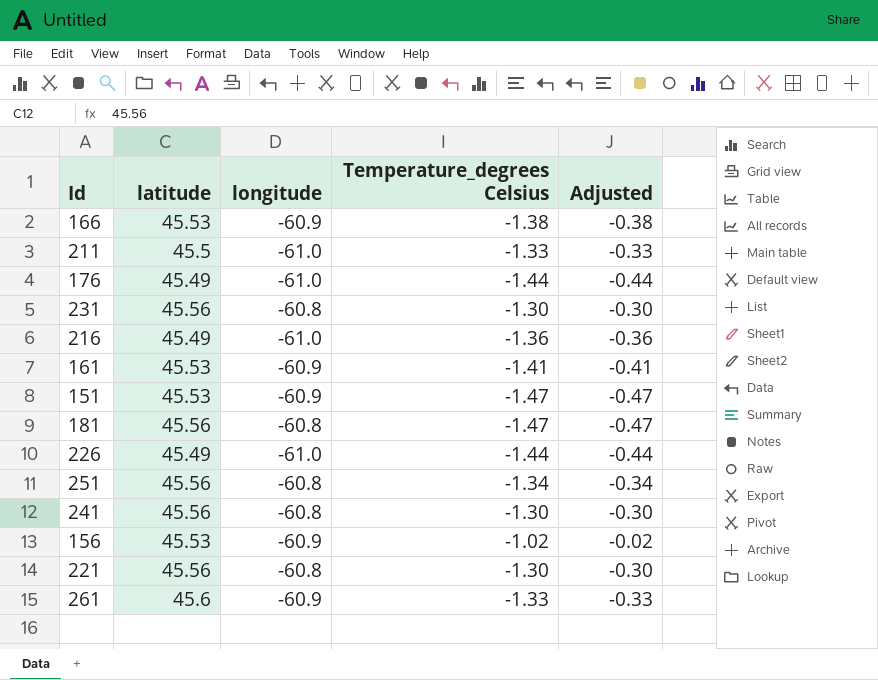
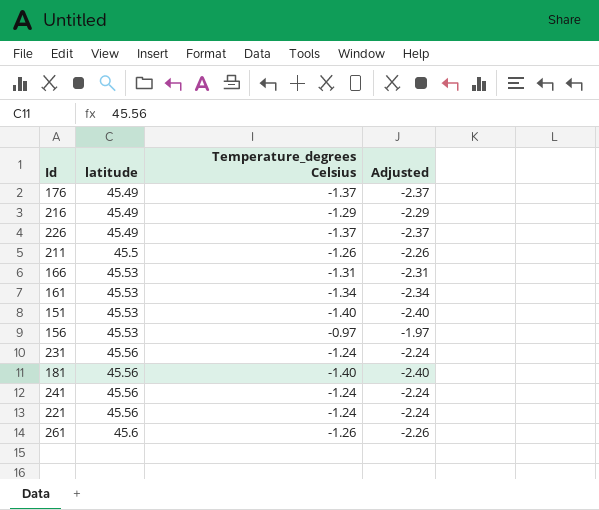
row order: none -> latitude ascending
column longitude | position: 3 -> none
column Adjusted | formula: [Temperature_degrees Celsius] + 1 -> [Temperature_degrees Celsius] - 1
row 251: 45.56 | -60.8 | -1.34 | -0.34 -> none
176 | Temperature_degrees Celsius: -1.44 -> -1.37
216 | Temperature_degrees Celsius: -1.36 -> -1.29
226 | Temperature_degrees Celsius: -1.44 -> -1.37
211 | Temperature_degrees Celsius: -1.33 -> -1.26
166 | Temperature_degrees Celsius: -1.38 -> -1.31
161 | Temperature_degrees Celsius: -1.41 -> -1.34
151 | Temperature_degrees Celsius: -1.47 -> -1.40
156 | Temperature_degrees Celsius: -1.02 -> -0.97
231 | Temperature_degrees Celsius: -1.30 -> -1.24
181 | Temperature_degrees Celsius: -1.47 -> -1.40
241 | Temperature_degrees Celsius: -1.30 -> -1.24
221 | Temperature_degrees Celsius: -1.30 -> -1.24
261 | Temperature_degrees Celsius: -1.33 -> -1.26

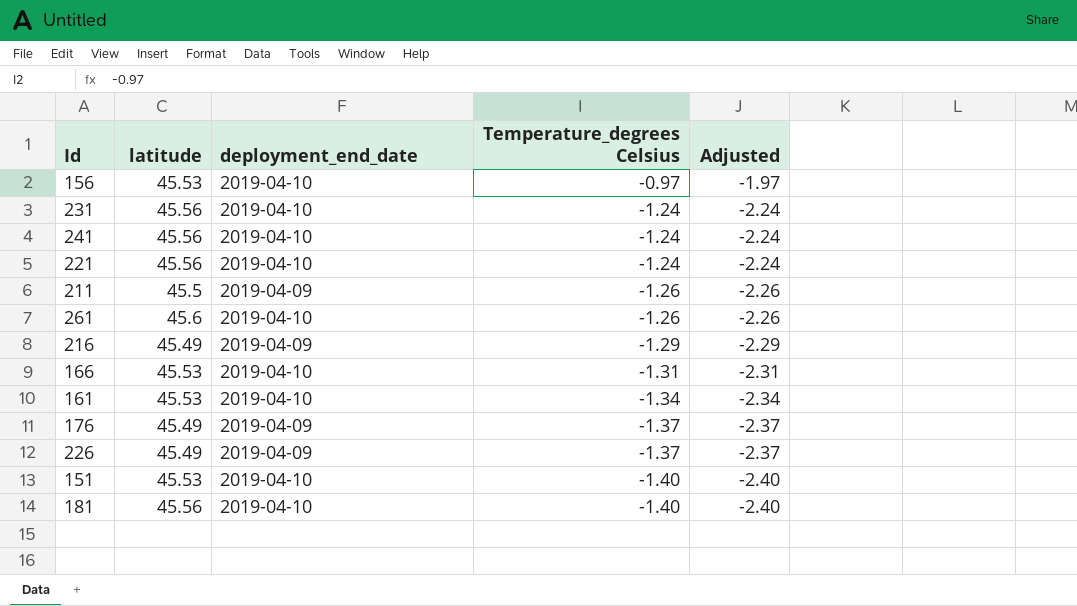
row order: latitude ascending -> Temperature_degrees Celsius descending
column deployment_end_date | position: none -> 3

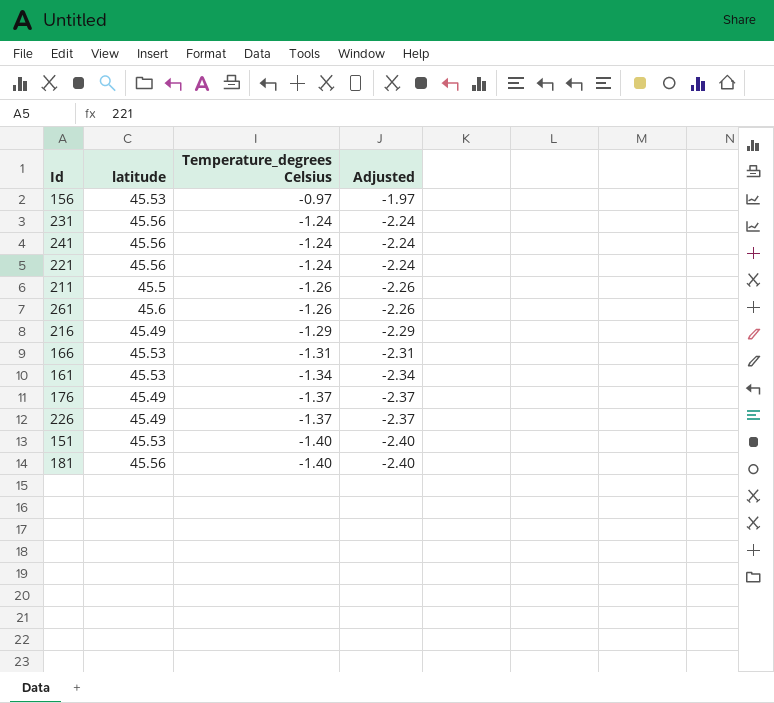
column deployment_end_date | position: 3 -> none

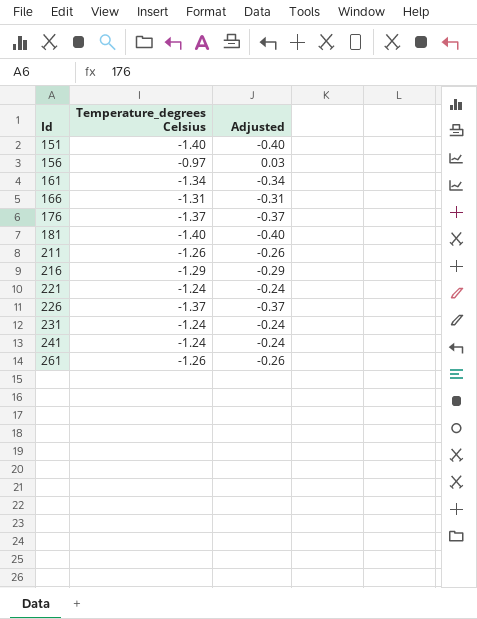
row order: Temperature_degrees Celsius descending -> Id ascending
column latitude | position: 2 -> none
column Adjusted | formula: [Temperature_degrees Celsius] - 1 -> [Temperature_degrees Celsius] + 1

